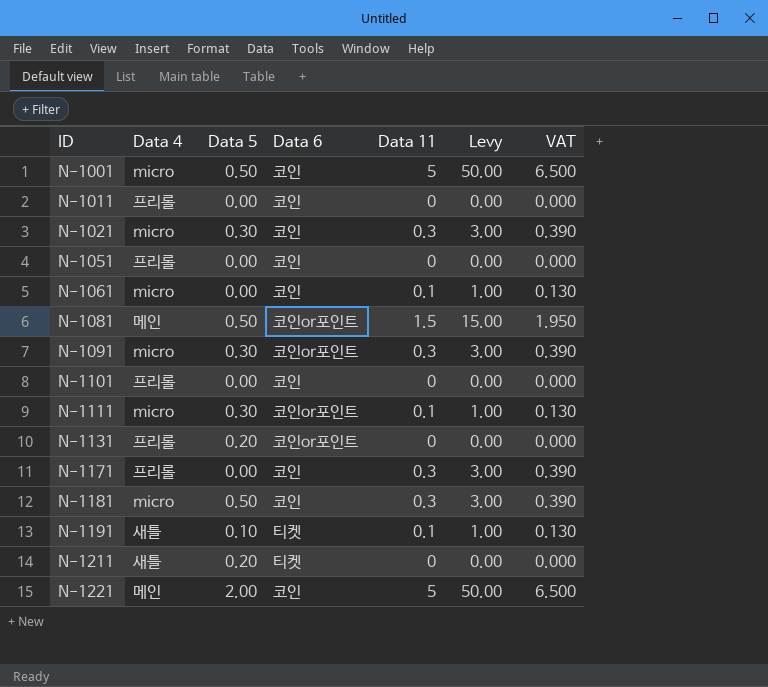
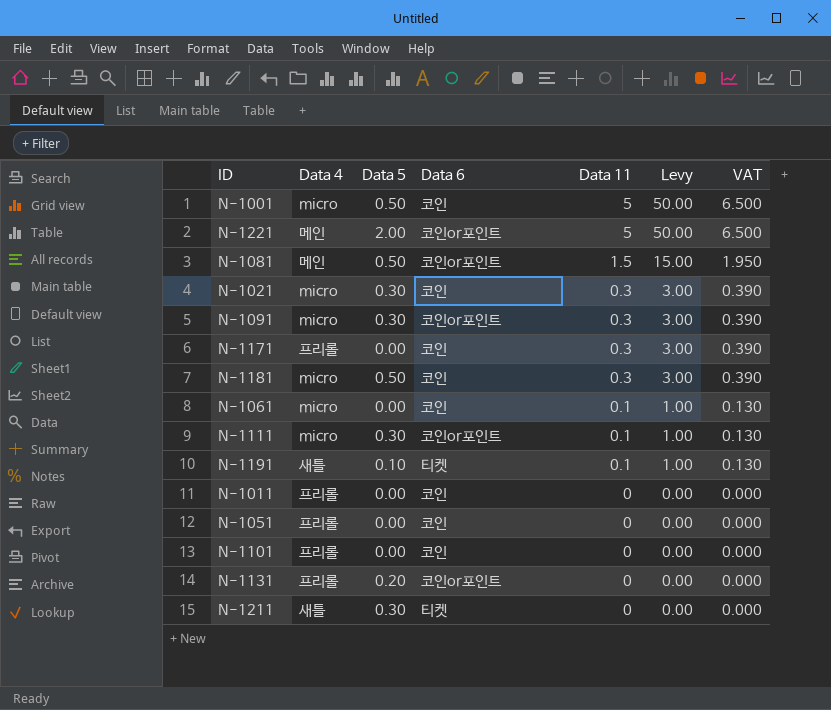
row order: ID ascending -> Data 11 descending
N-1221 | Data 6: 코인 -> 코인or포인트
N-1211 | Data 5: 0.20 -> 0.30

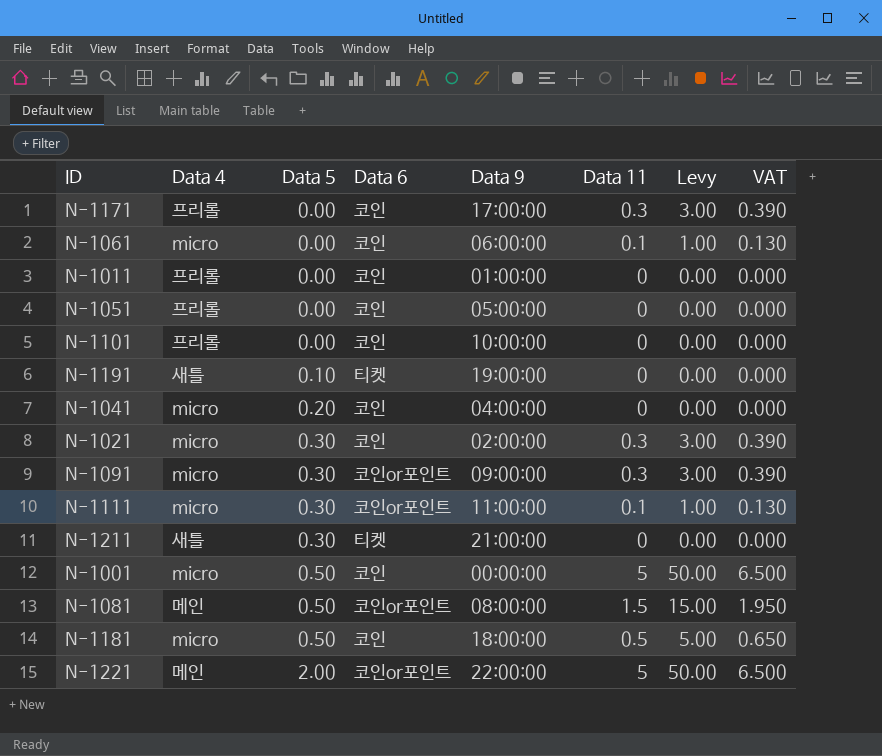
row order: Data 11 descending -> Data 5 ascending
column Data 9 | position: none -> 5
row N-1131: 프리롤 | 0.20 | 코인or포인트 | 0 | 0.00 | 0.000 -> none
N-1191 | Data 11: 0.1 -> 0
N-1191 | Levy: 1.00 -> 0.00
N-1191 | VAT: 0.130 -> 0.000
row N-1041: none -> micro | 0.20 | 코인 | 04:00:00 | 0 | 0.00 | 0.000
N-1181 | Data 11: 0.3 -> 0.5
N-1181 | Levy: 3.00 -> 5.00
N-1181 | VAT: 0.390 -> 0.650

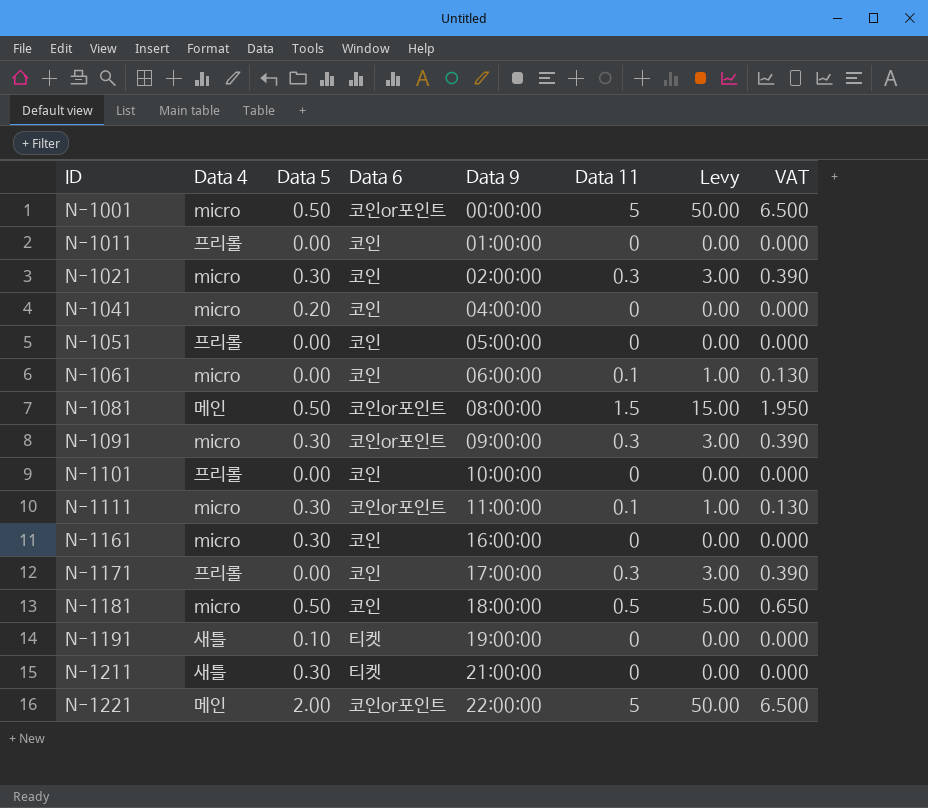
row order: Data 5 ascending -> ID ascending
N-1001 | Data 6: 코인 -> 코인or포인트
row N-1161: none -> micro | 0.30 | 코인 | 16:00:00 | 0 | 0.00 | 0.000

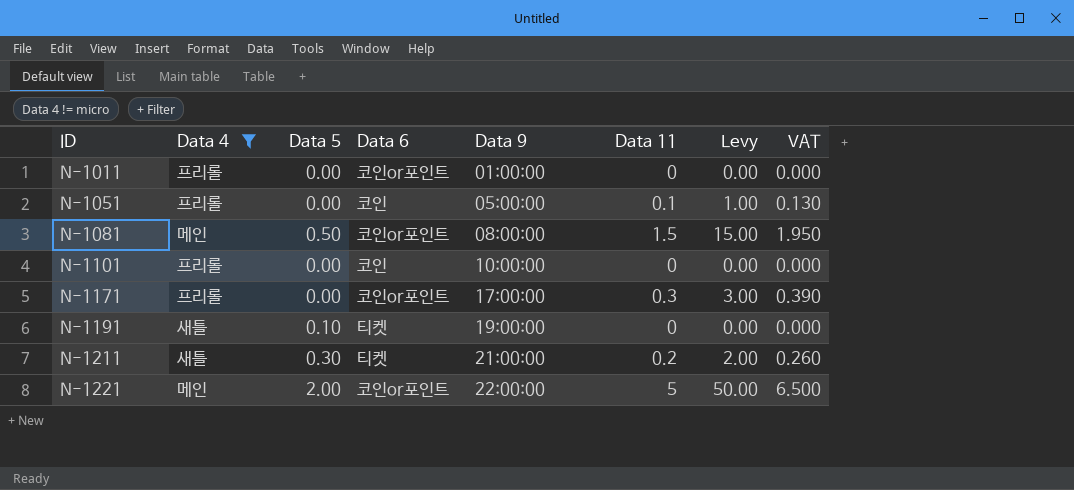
filter: none -> Data 4 != micro
N-1011 | Data 6: 코인 -> 코인or포인트
N-1051 | Data 11: 0 -> 0.1
N-1051 | Levy: 0.00 -> 1.00
N-1051 | VAT: 0.000 -> 0.130
N-1171 | Data 6: 코인 -> 코인or포인트
N-1211 | Data 11: 0 -> 0.2
N-1211 | Levy: 0.00 -> 2.00
N-1211 | VAT: 0.000 -> 0.260

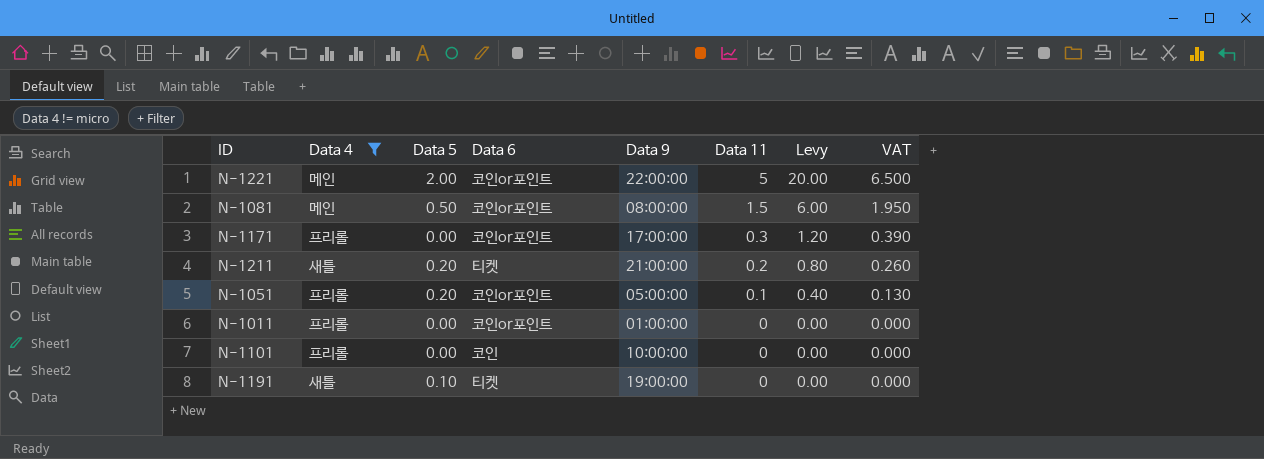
row order: ID ascending -> Data 11 descending
column Levy | formula: [Data 11] * 10 -> [Data 11] * 4
N-1211 | Data 5: 0.30 -> 0.20
N-1051 | Data 5: 0.00 -> 0.20
N-1051 | Data 6: 코인 -> 코인or포인트

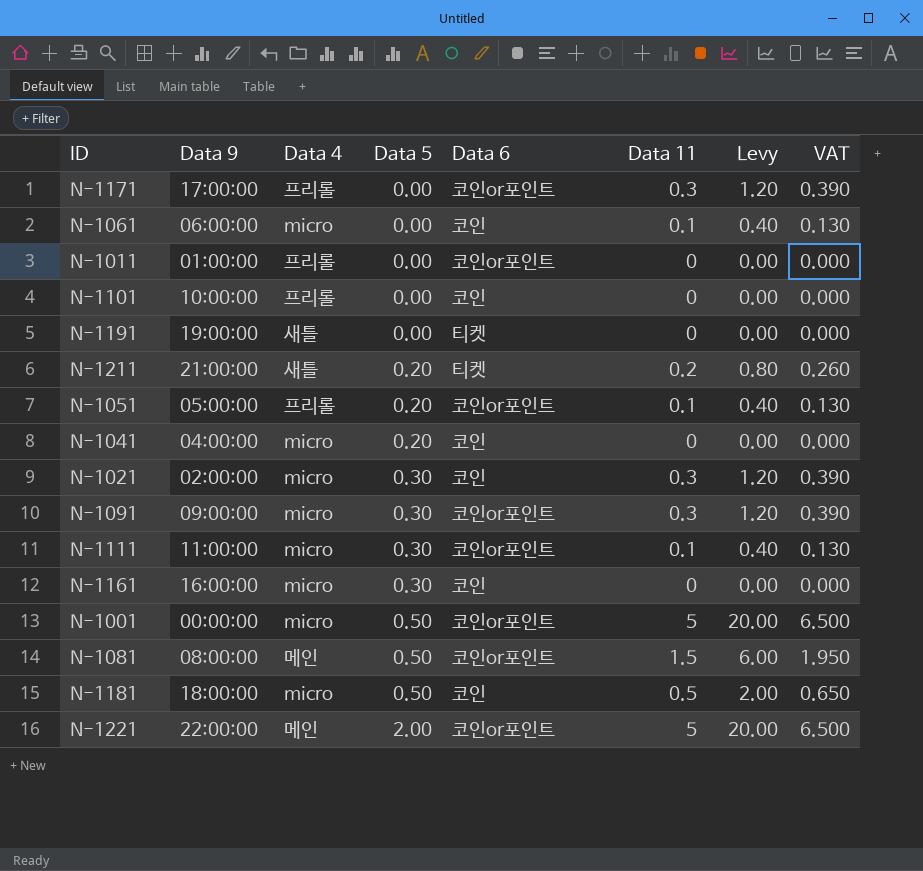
filter: Data 4 != micro -> none
row order: Data 11 descending -> Data 5 ascending
column Data 9 | position: 5 -> 2
N-1191 | Data 5: 0.10 -> 0.00

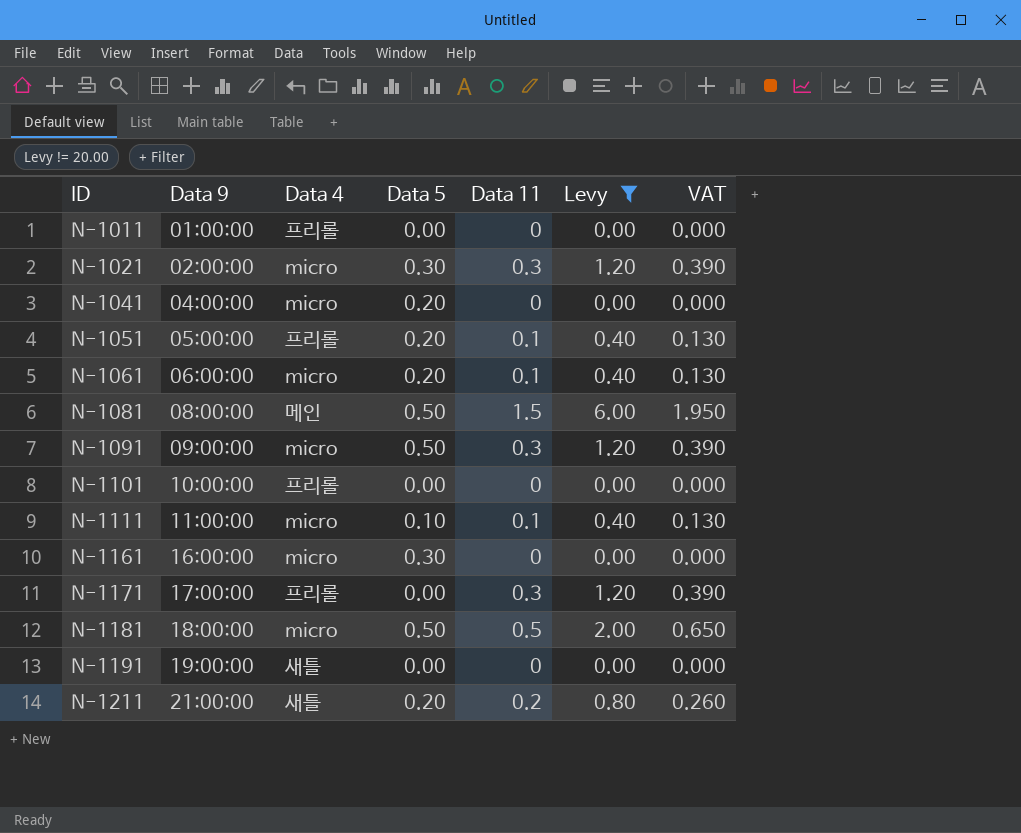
filter: none -> Levy != 20.00
row order: Data 5 ascending -> ID ascending
column Data 6 | position: 5 -> none
N-1061 | Data 5: 0.00 -> 0.20
N-1091 | Data 5: 0.30 -> 0.50
N-1111 | Data 5: 0.30 -> 0.10

